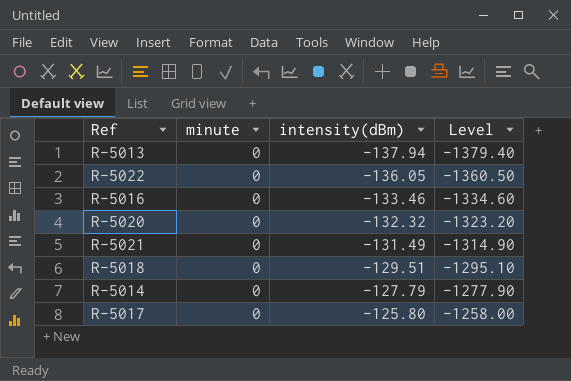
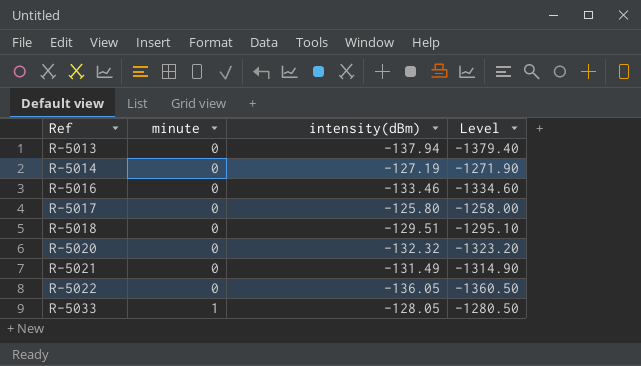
row order: intensity(dBm) ascending -> Ref ascending
R-5014 | intensity(dBm): -127.79 -> -127.19
R-5014 | Level: -1277.90 -> -1271.90
row R-5033: none -> 1 | -128.05 | -1280.50

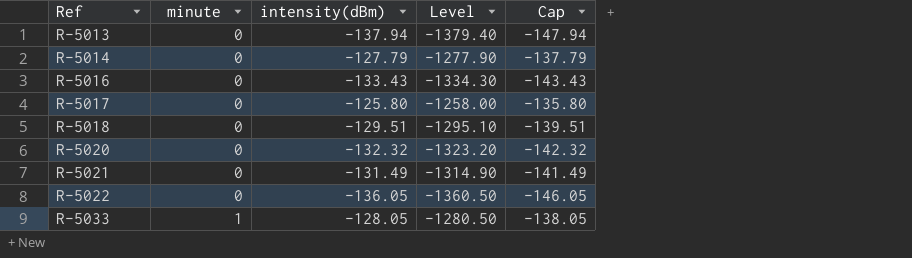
column Cap | formula: none -> [intensity(dBm)] - 10
R-5014 | intensity(dBm): -127.19 -> -127.79
R-5014 | Level: -1271.90 -> -1277.90
R-5016 | intensity(dBm): -133.46 -> -133.43
R-5016 | Level: -1334.60 -> -1334.30

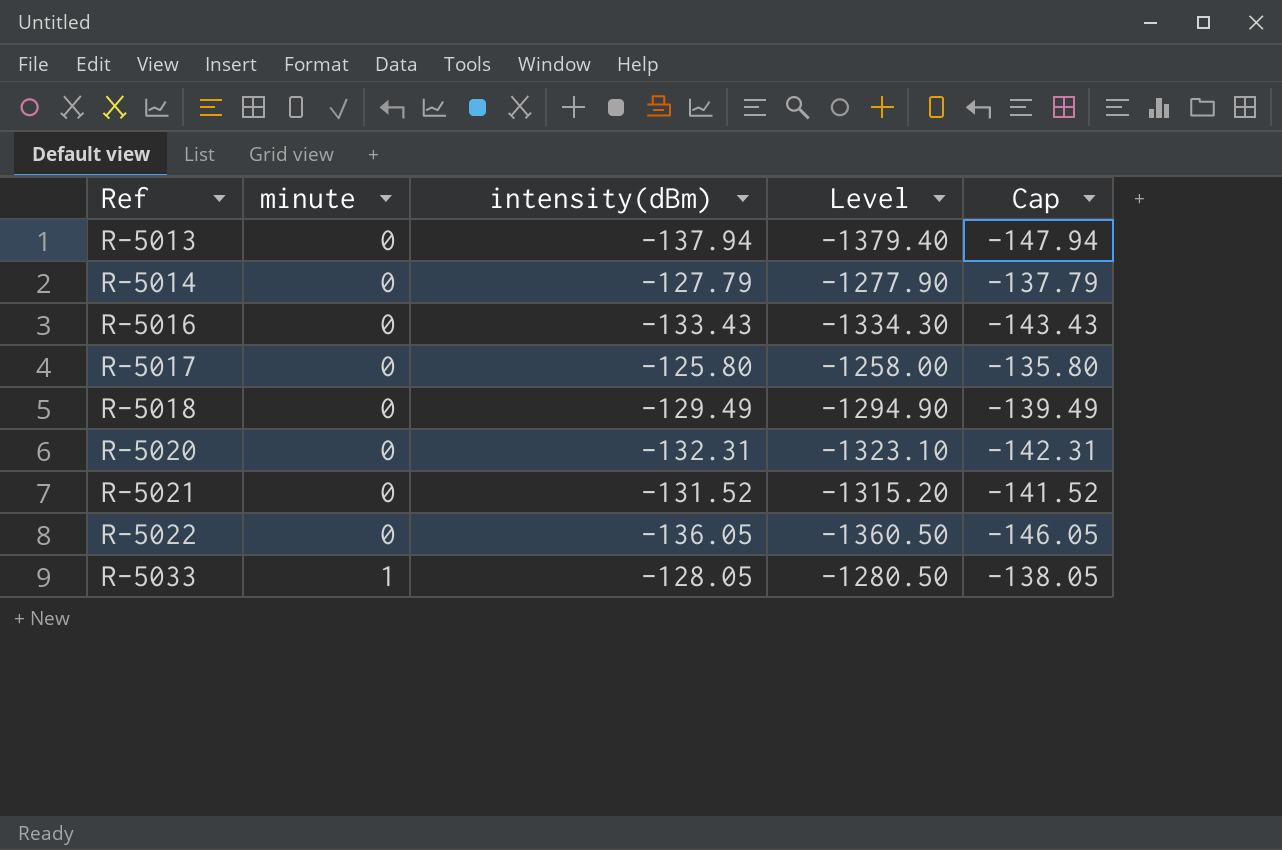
R-5018 | intensity(dBm): -129.51 -> -129.49
R-5018 | Level: -1295.10 -> -1294.90
R-5018 | Cap: -139.51 -> -139.49
R-5020 | intensity(dBm): -132.32 -> -132.31
R-5020 | Level: -1323.20 -> -1323.10
R-5020 | Cap: -142.32 -> -142.31
R-5021 | intensity(dBm): -131.49 -> -131.52
R-5021 | Level: -1314.90 -> -1315.20
R-5021 | Cap: -141.49 -> -141.52

